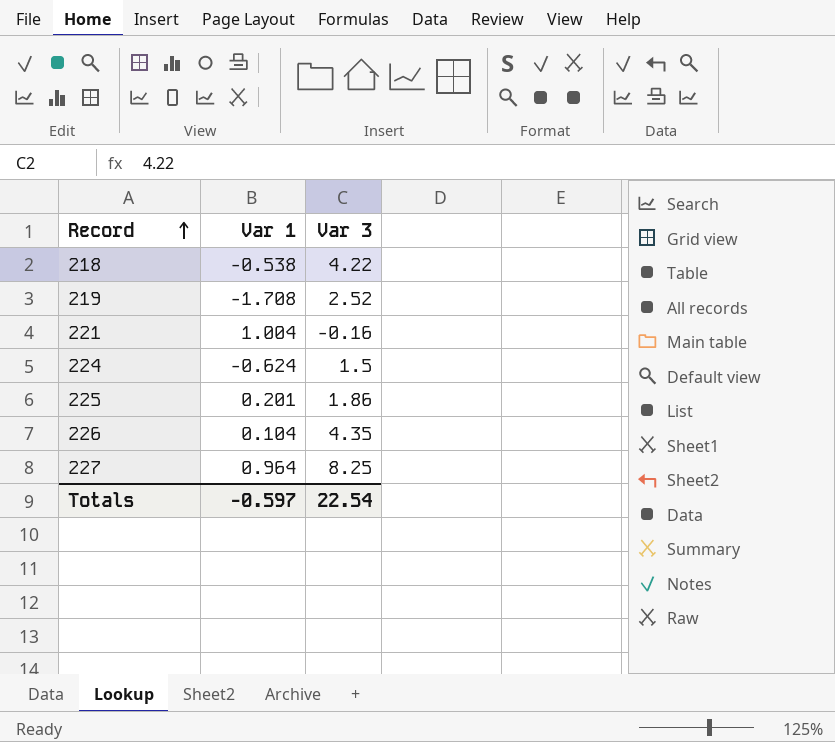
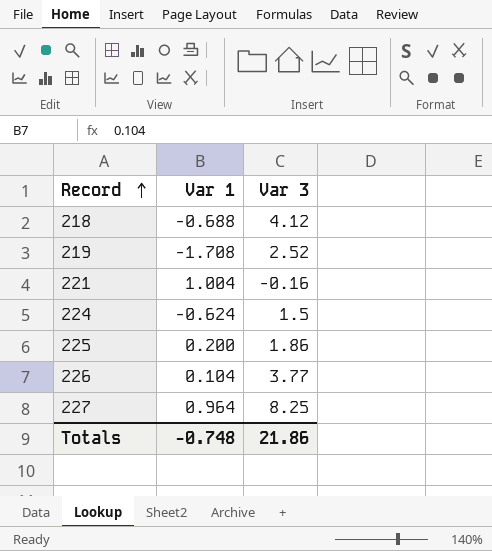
218 | Var 1: -0.538 -> -0.688
218 | Var 3: 4.22 -> 4.12
225 | Var 1: 0.201 -> 0.200
226 | Var 3: 4.35 -> 3.77
Totals | Var 1: -0.597 -> -0.748
Totals | Var 3: 22.54 -> 21.86

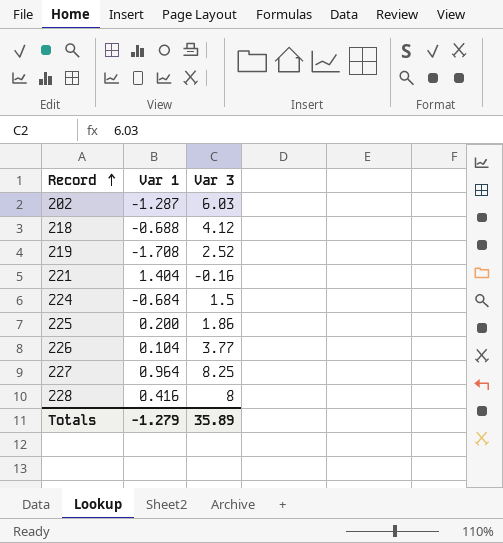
row 202: none -> -1.287 | 6.03
221 | Var 1: 1.004 -> 1.404
224 | Var 1: -0.624 -> -0.684
row 228: none -> 0.416 | 8
Totals | Var 1: -0.748 -> -1.279
Totals | Var 3: 21.86 -> 35.89

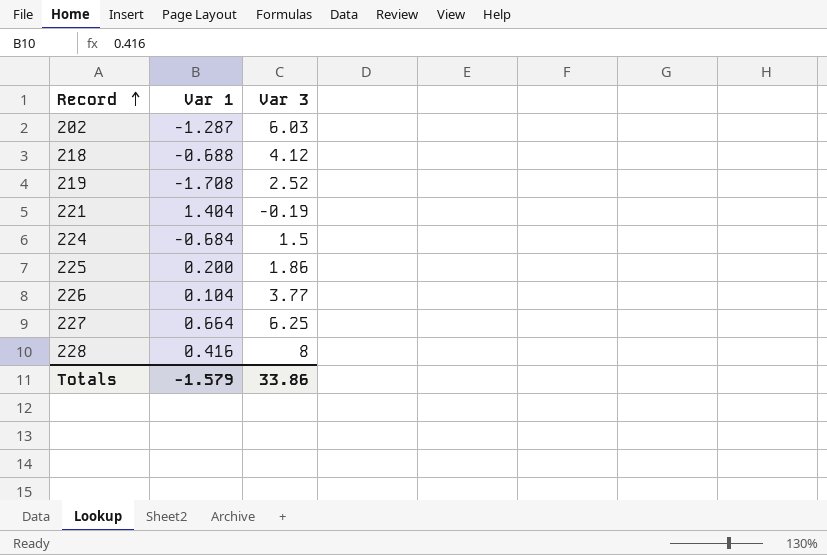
221 | Var 3: -0.16 -> -0.19
227 | Var 1: 0.964 -> 0.664
227 | Var 3: 8.25 -> 6.25
Totals | Var 1: -1.279 -> -1.579
Totals | Var 3: 35.89 -> 33.86

